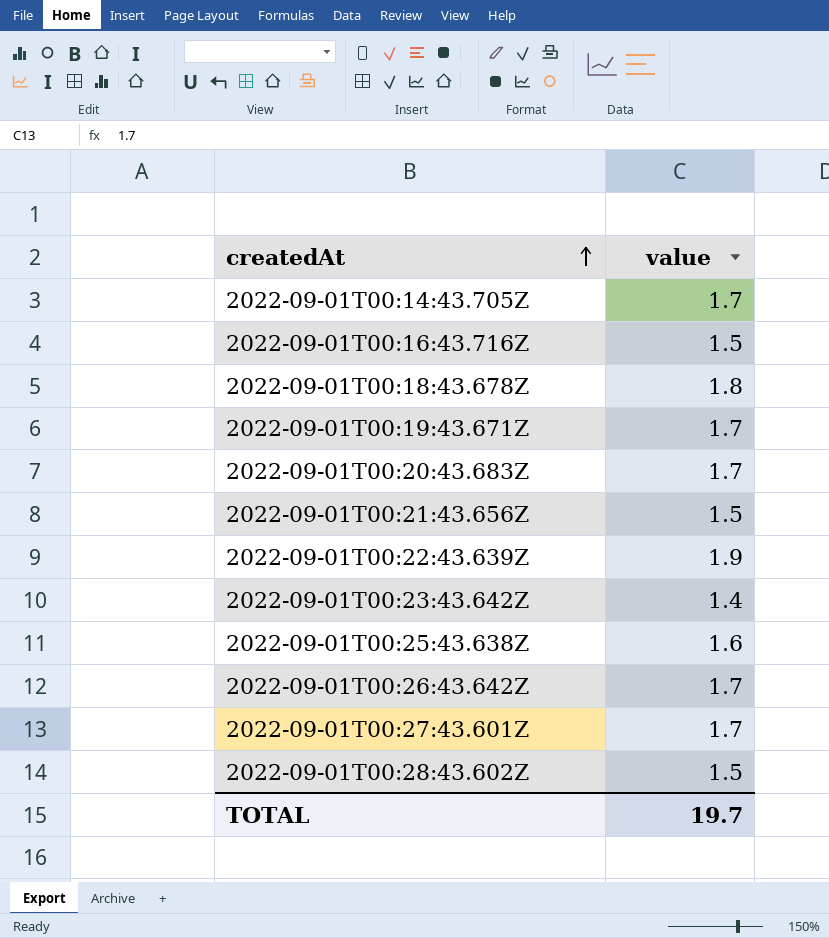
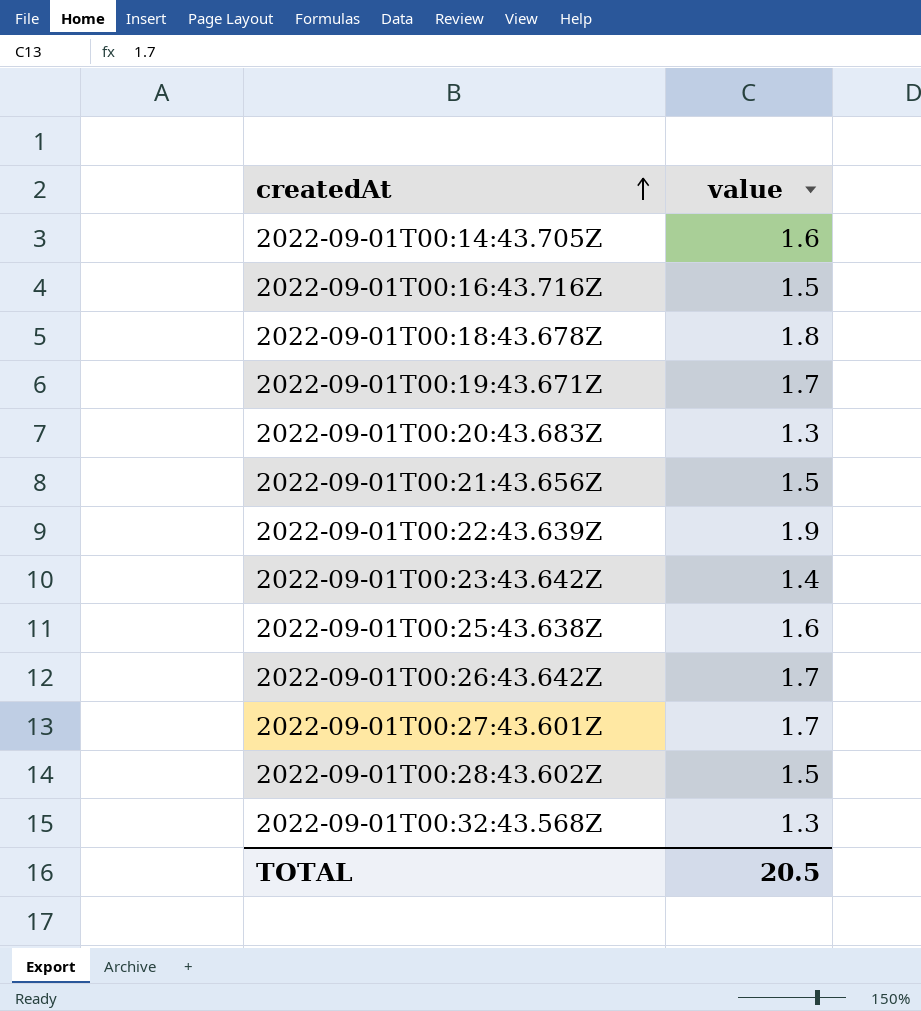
2022-09-01T00:14:43.705Z | value: 1.7 -> 1.6
2022-09-01T00:20:43.683Z | value: 1.7 -> 1.3
row 2022-09-01T00:32:43.568Z: none -> 1.3
TOTAL | value: 19.7 -> 20.5

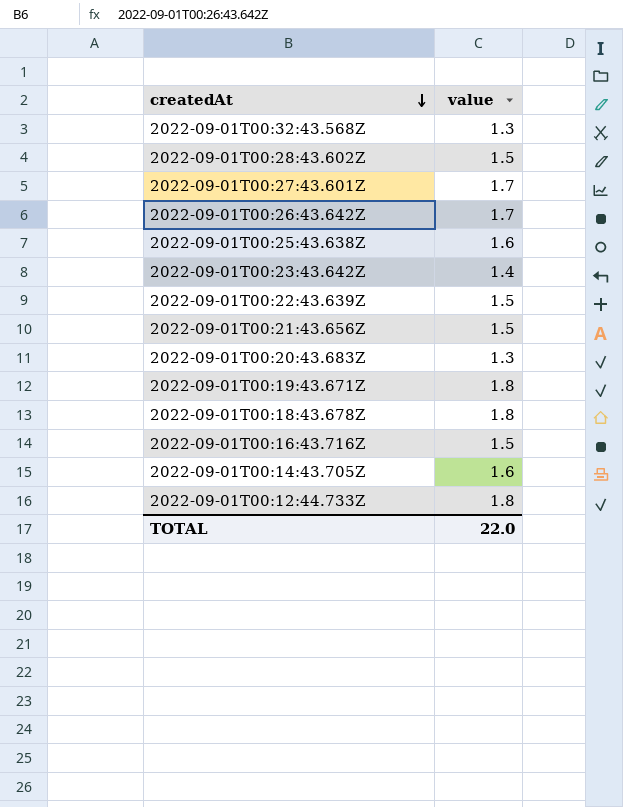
row order: createdAt ascending -> createdAt descending
2022-09-01T00:22:43.639Z | value: 1.9 -> 1.5
2022-09-01T00:19:43.671Z | value: 1.7 -> 1.8
row 2022-09-01T00:12:44.733Z: none -> 1.8
TOTAL | value: 20.5 -> 22.0

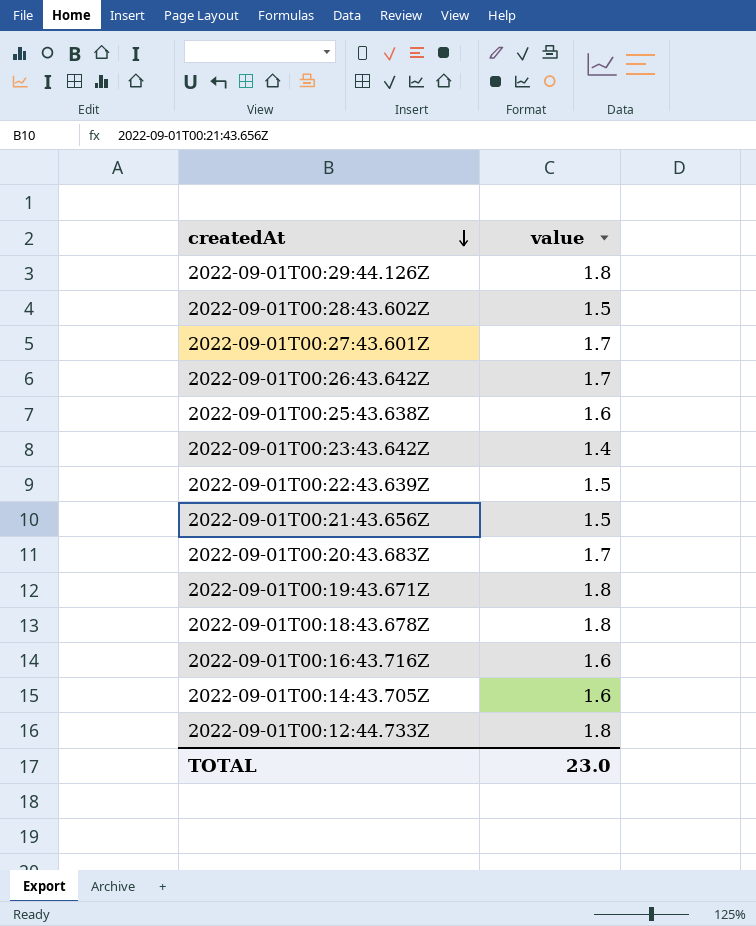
row 2022-09-01T00:32:43.568Z: 1.3 -> none
row 2022-09-01T00:29:44.126Z: none -> 1.8
2022-09-01T00:20:43.683Z | value: 1.3 -> 1.7
2022-09-01T00:16:43.716Z | value: 1.5 -> 1.6
TOTAL | value: 22.0 -> 23.0

